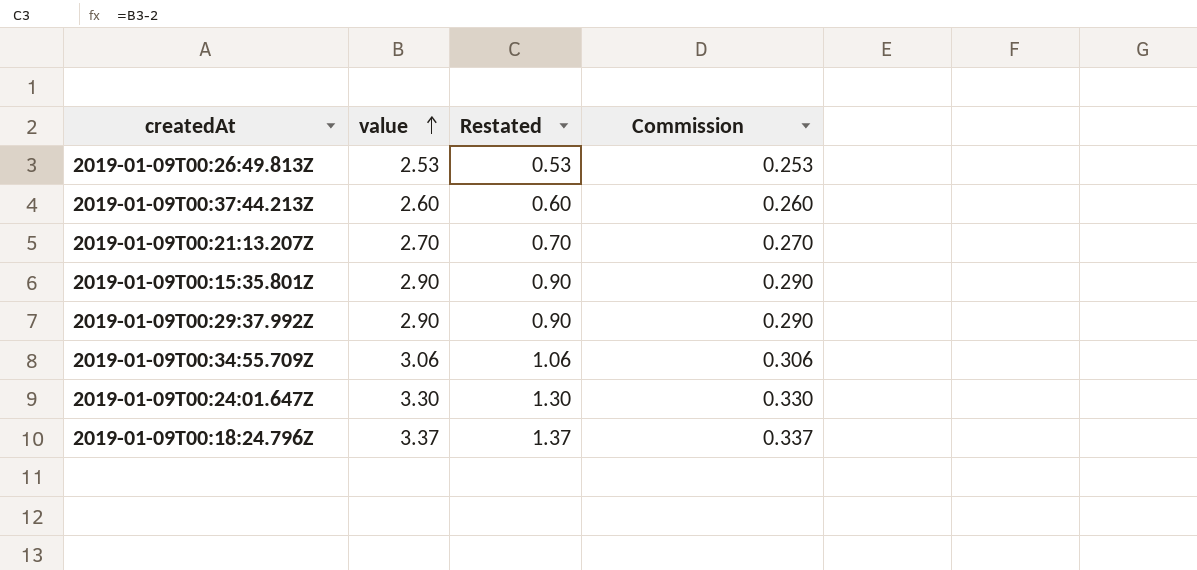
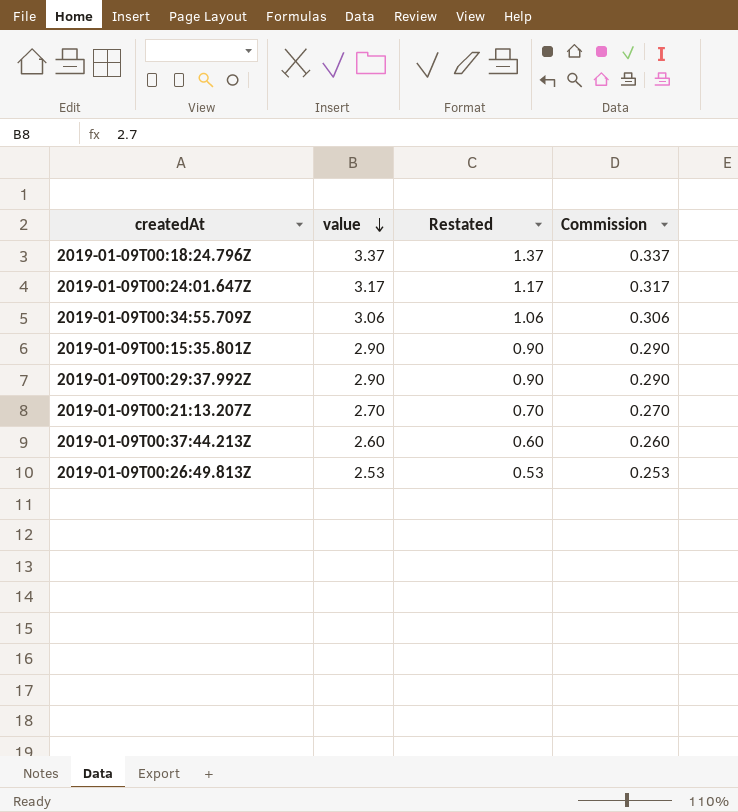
row order: value ascending -> value descending
2019-01-09T00:24:01.647Z | value: 3.30 -> 3.17
2019-01-09T00:24:01.647Z | Restated: 1.30 -> 1.17
2019-01-09T00:24:01.647Z | Commission: 0.330 -> 0.317

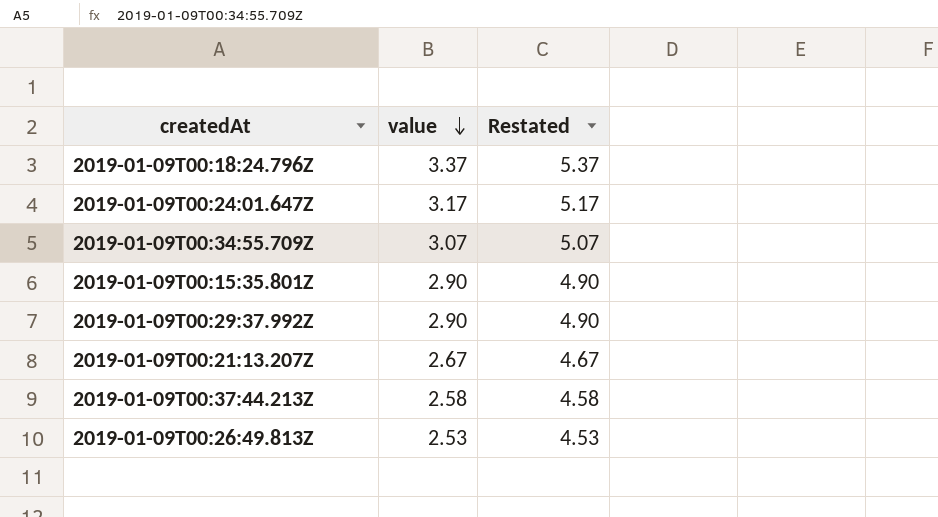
column Commission | formula: [value] * 0.1 -> none
column Restated | formula: [value] - 2 -> [value] + 2
2019-01-09T00:34:55.709Z | value: 3.06 -> 3.07
2019-01-09T00:21:13.207Z | value: 2.70 -> 2.67
2019-01-09T00:37:44.213Z | value: 2.60 -> 2.58

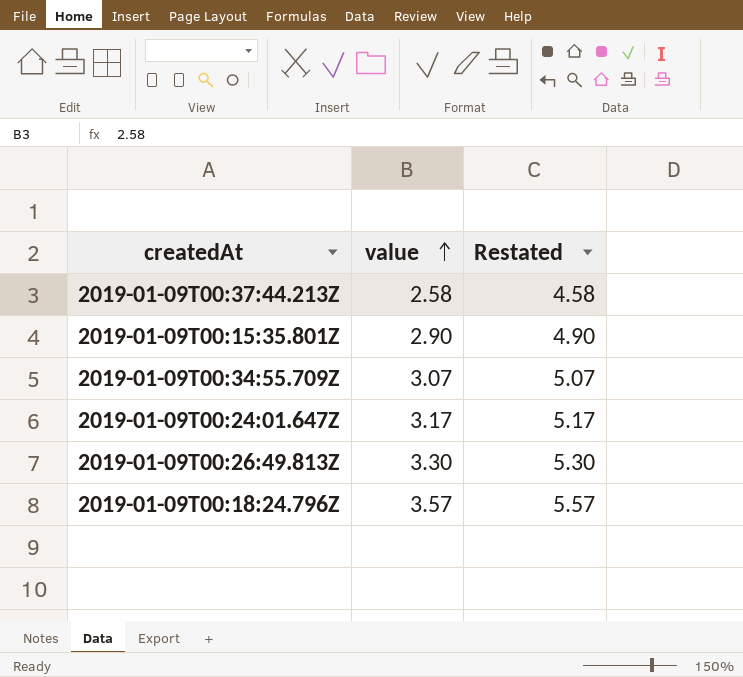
row order: value descending -> value ascending
row 2019-01-09T00:29:37.992Z: 2.90 | 4.90 -> none
row 2019-01-09T00:21:13.207Z: 2.67 | 4.67 -> none
2019-01-09T00:26:49.813Z | value: 2.53 -> 3.30
2019-01-09T00:26:49.813Z | Restated: 4.53 -> 5.30
2019-01-09T00:18:24.796Z | value: 3.37 -> 3.57
2019-01-09T00:18:24.796Z | Restated: 5.37 -> 5.57

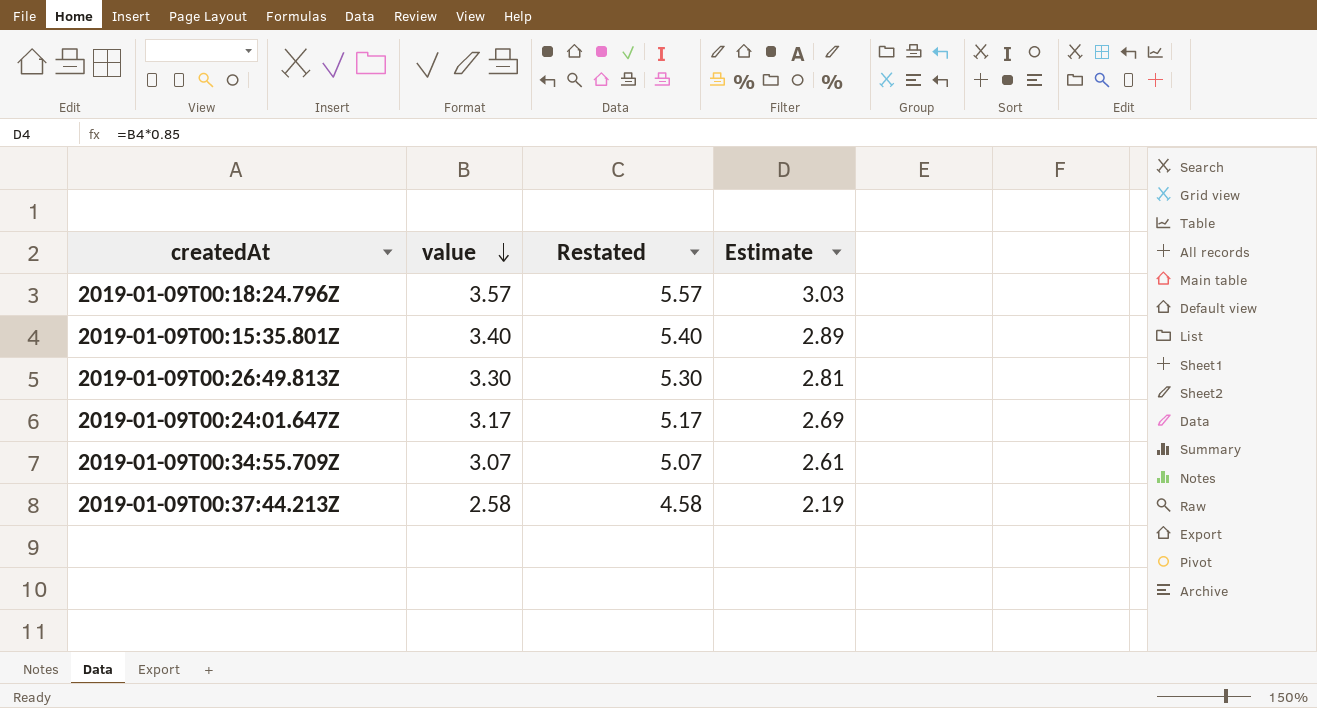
row order: value ascending -> value descending
column Estimate | formula: none -> [value] * 0.85
2019-01-09T00:15:35.801Z | value: 2.90 -> 3.40
2019-01-09T00:15:35.801Z | Restated: 4.90 -> 5.40

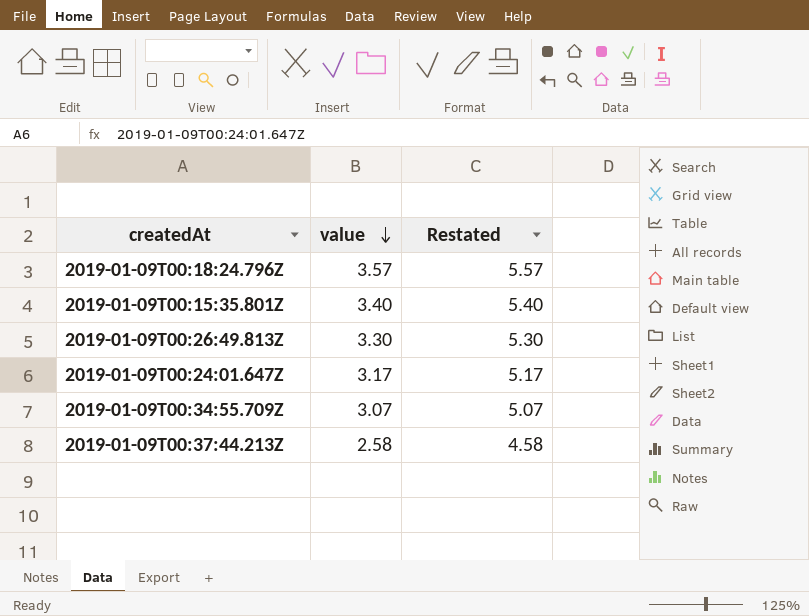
column Estimate | formula: [value] * 0.85 -> none

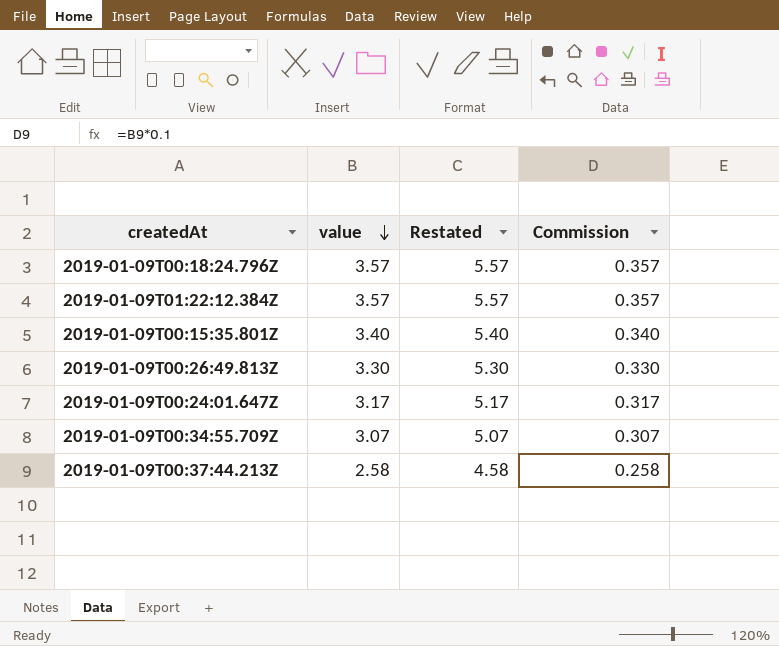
column Commission | formula: none -> [value] * 0.1
row 2019-01-09T01:22:12.384Z: none -> 3.57 | 5.57 | 0.357

